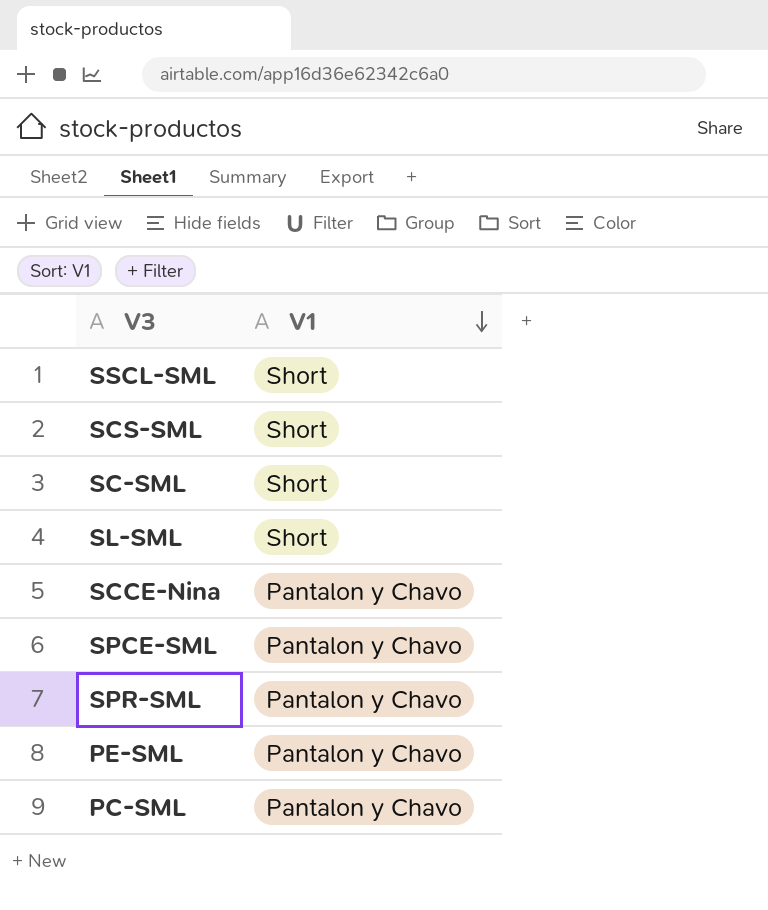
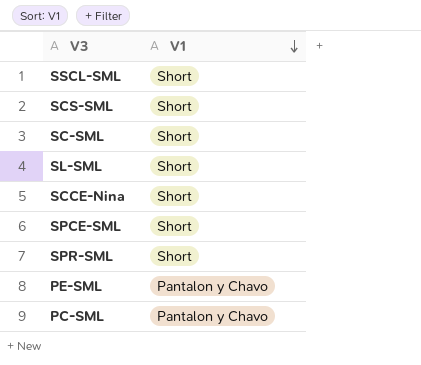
SCCE-Nina | V1: Pantalon y Chavo -> Short
SPCE-SML | V1: Pantalon y Chavo -> Short
SPR-SML | V1: Pantalon y Chavo -> Short

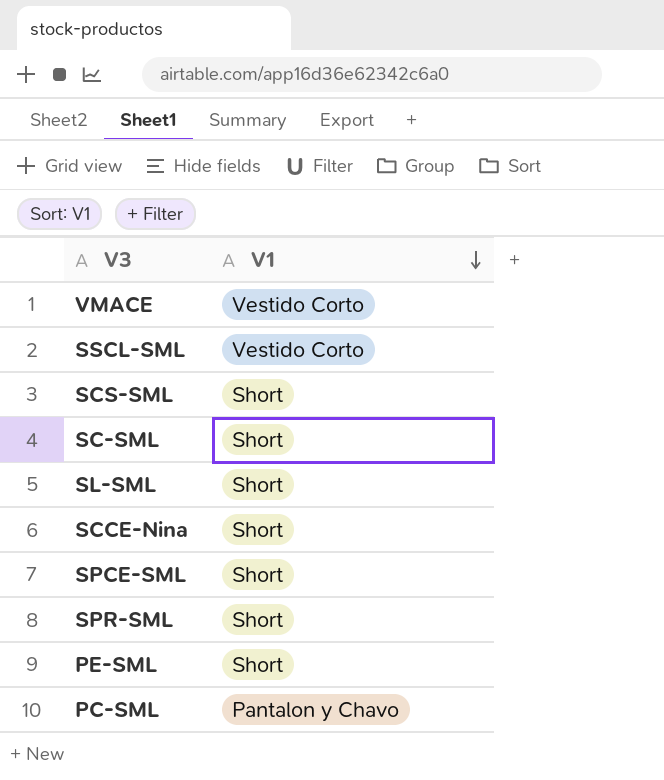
row VMACE: none -> Vestido Corto
SSCL-SML | V1: Short -> Vestido Corto
PE-SML | V1: Pantalon y Chavo -> Short

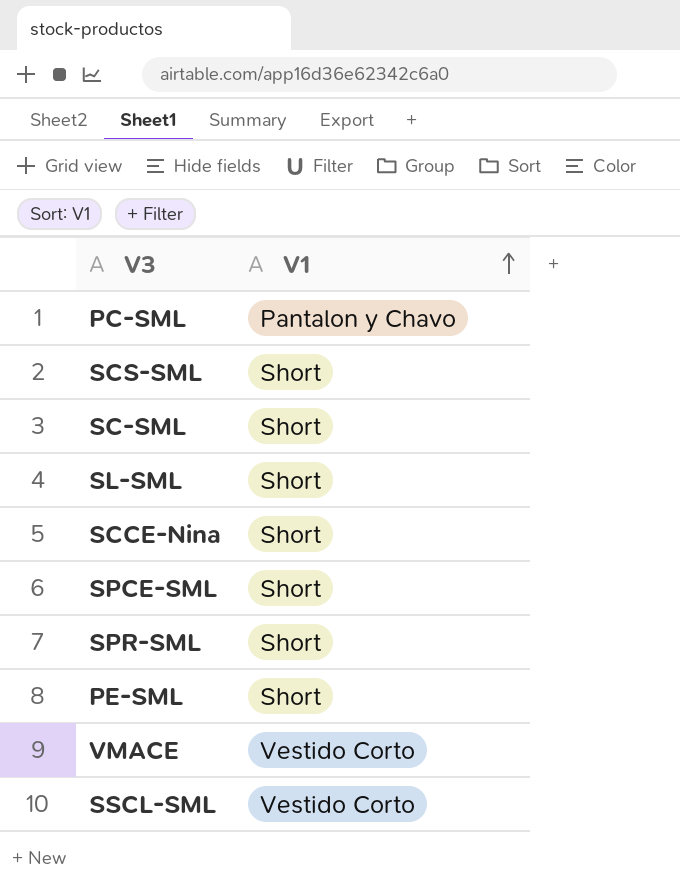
row order: V1 descending -> V1 ascending

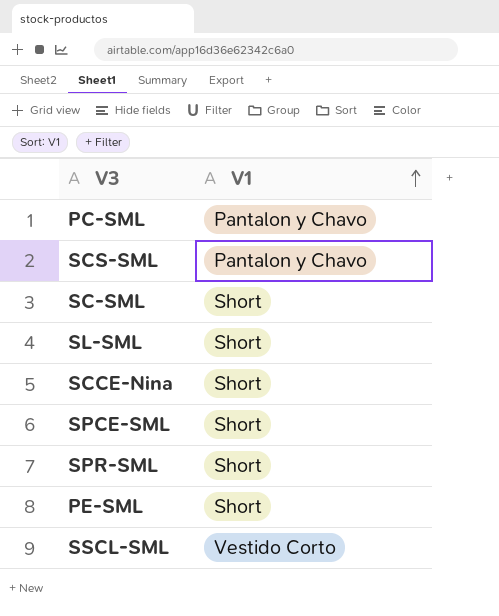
row VMACE: Vestido Corto -> none
SCS-SML | V1: Short -> Pantalon y Chavo

